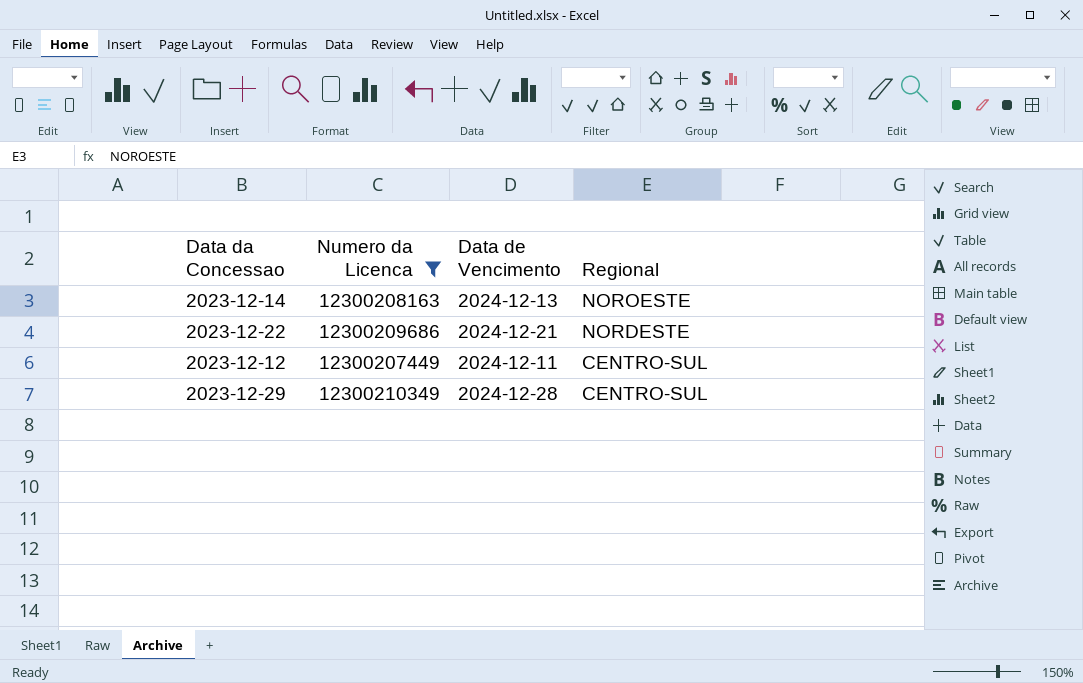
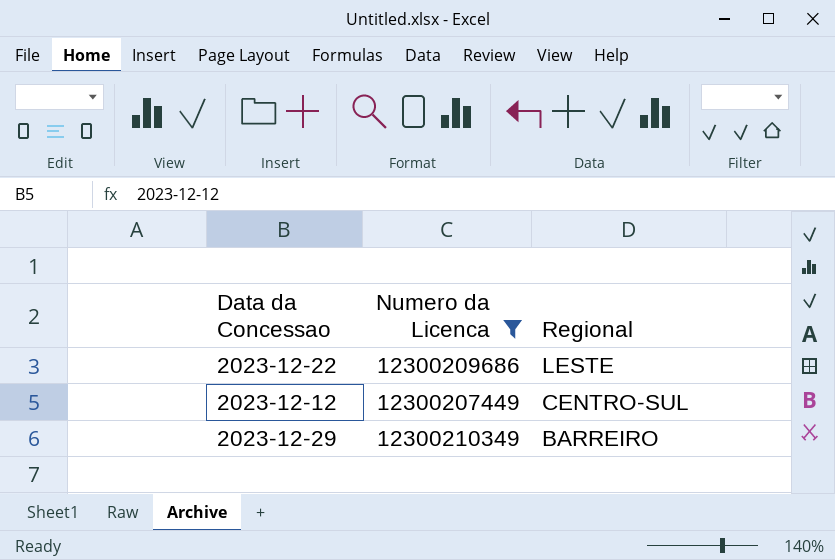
column Data de Vencimento | position: 3 -> none
row 2023-12-14: 12300208163 | 2024-12-13 | NOROESTE -> none
2023-12-22 | Regional: NORDESTE -> LESTE
2023-12-29 | Regional: CENTRO-SUL -> BARREIRO

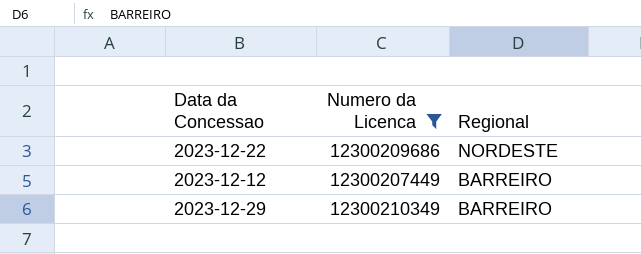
2023-12-22 | Regional: LESTE -> NORDESTE
2023-12-12 | Regional: CENTRO-SUL -> BARREIRO

